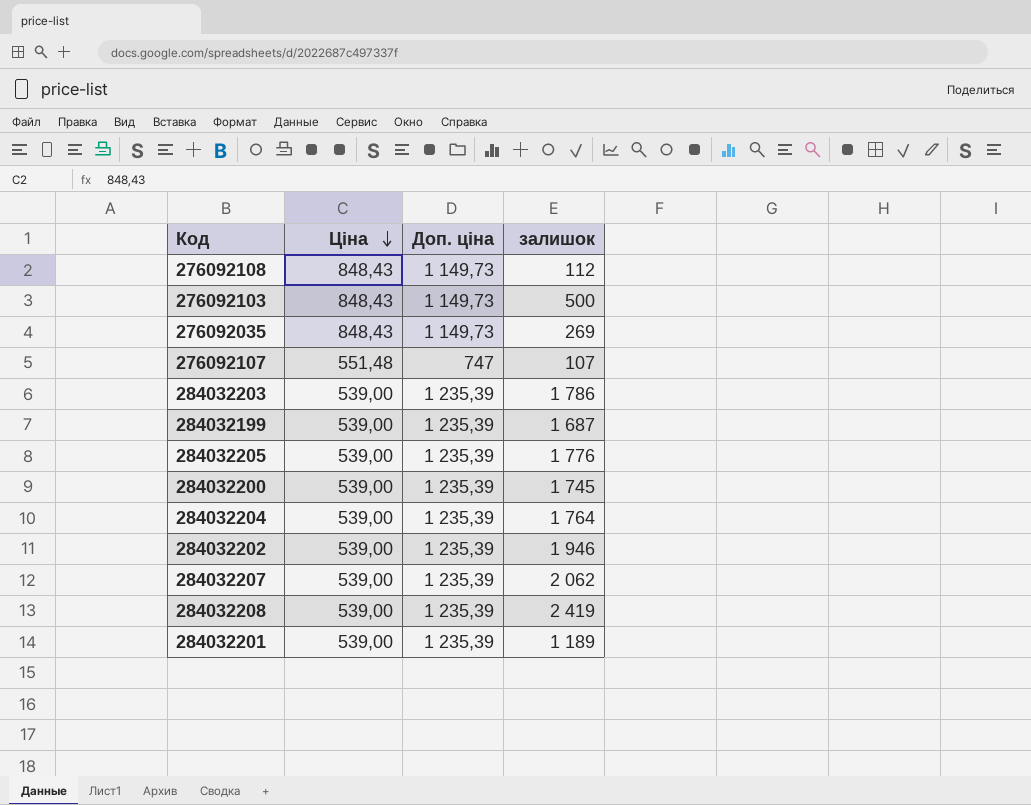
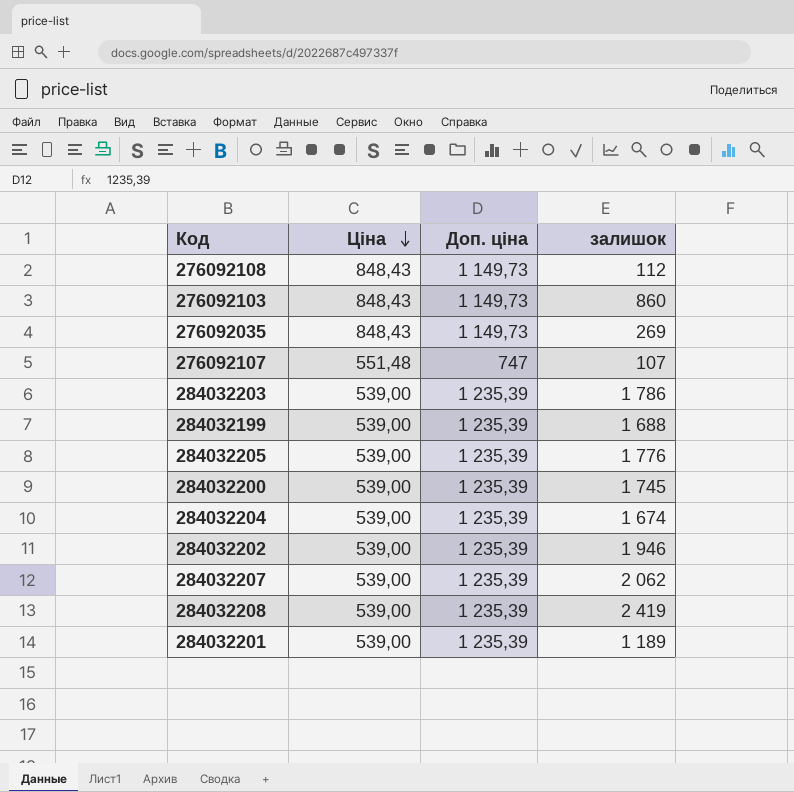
276092103 | залишок: 500 -> 860
284032199 | залишок: 1 687 -> 1 688
284032204 | залишок: 1 764 -> 1 674

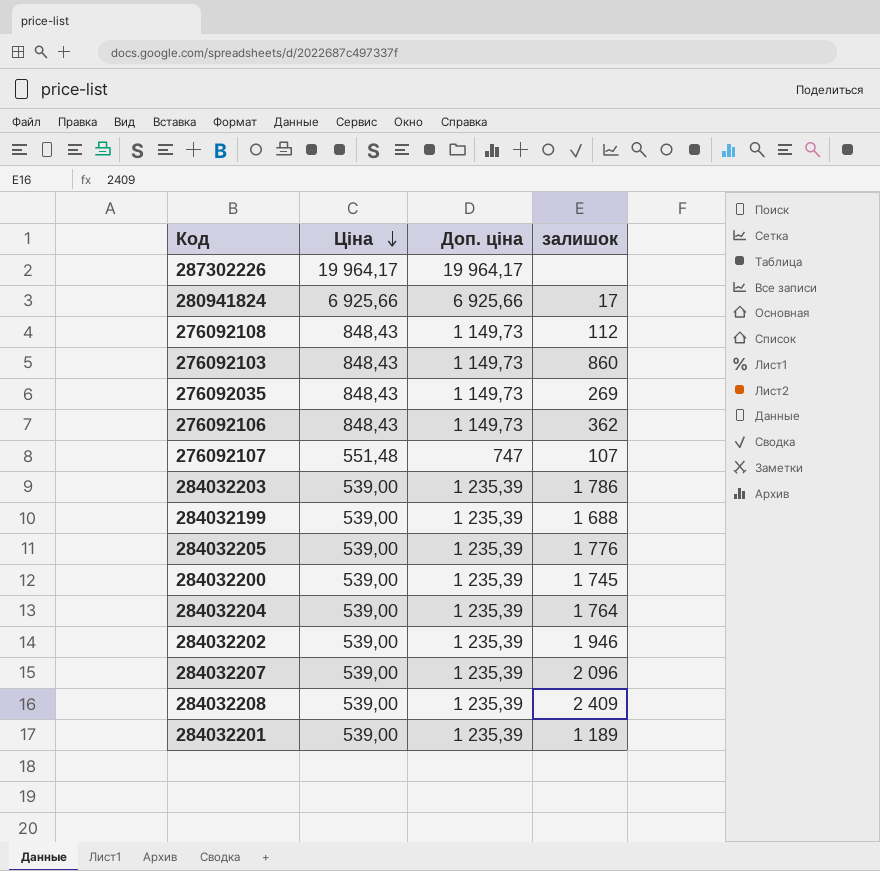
row 287302226: none -> 19 964,17 | 19 964,17 | none
row 280941824: none -> 6 925,66 | 6 925,66 | 17
row 276092106: none -> 848,43 | 1 149,73 | 362
284032204 | залишок: 1 674 -> 1 764
284032207 | залишок: 2 062 -> 2 096
284032208 | залишок: 2 419 -> 2 409

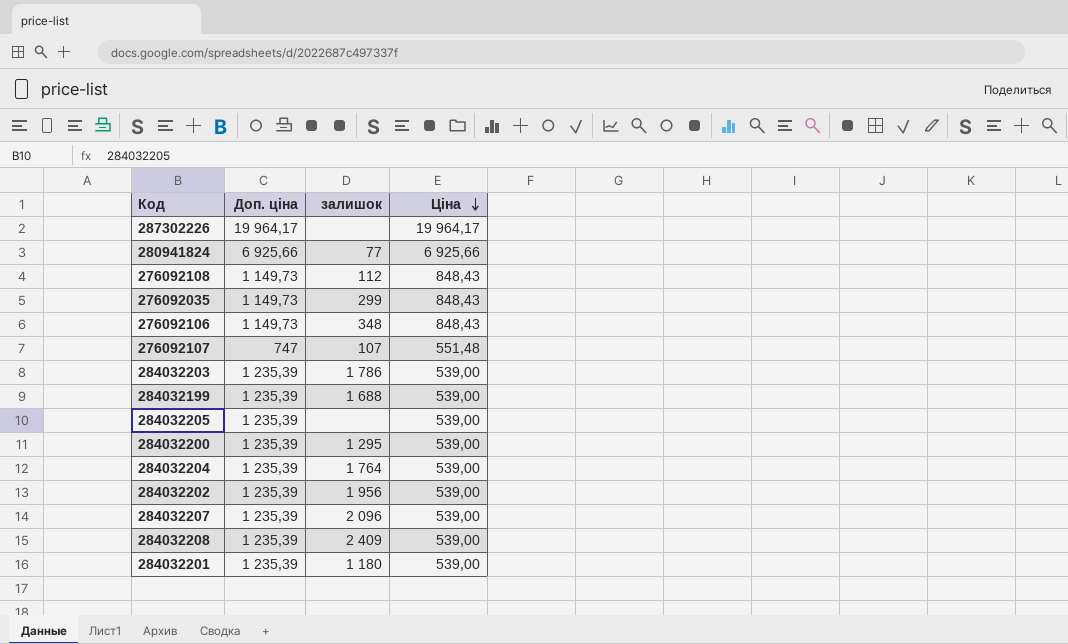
column Ціна | position: 2 -> 4
row 276092103: 848,43 | 1 149,73 | 860 -> none
280941824 | залишок: 17 -> 77
276092035 | залишок: 269 -> 299
276092106 | залишок: 362 -> 348
284032205 | залишок: 1 776 -> none
284032200 | залишок: 1 745 -> 1 295
284032202 | залишок: 1 946 -> 1 956
284032201 | залишок: 1 189 -> 1 180

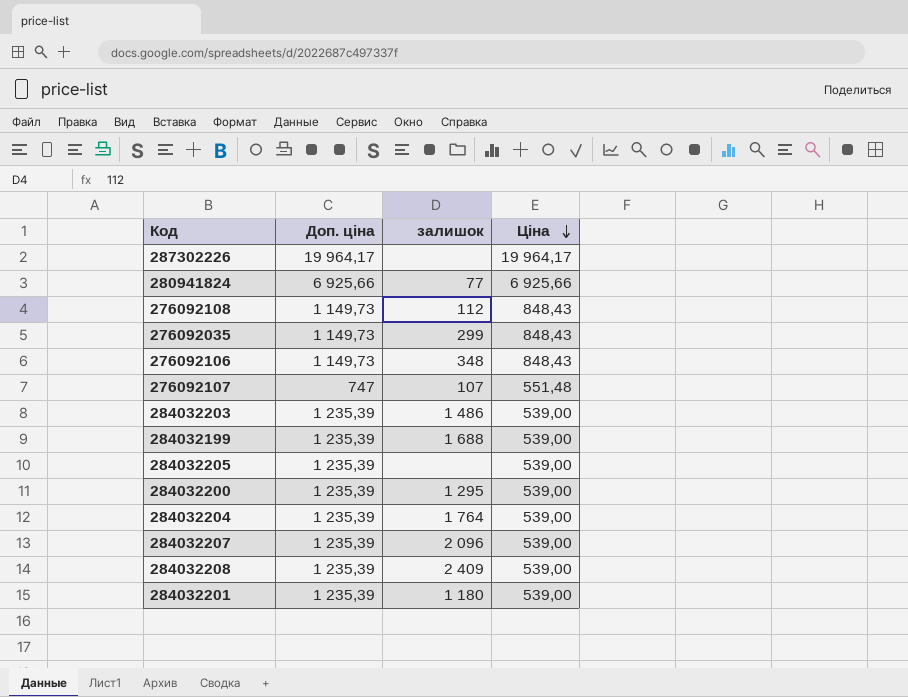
row 284032202: 1 235,39 | 1 956 | 539,00 -> none
284032203 | залишок: 1 786 -> 1 486

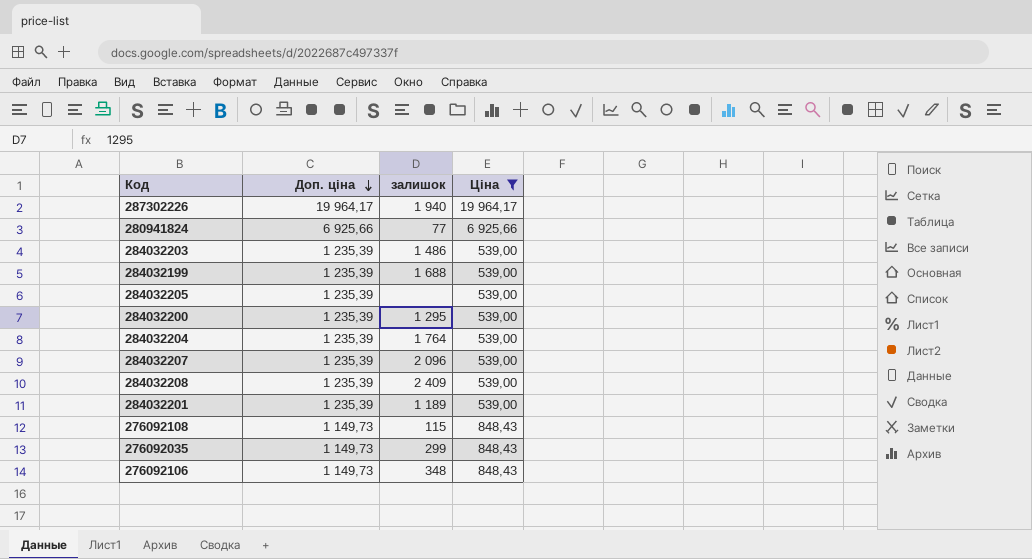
filter: none -> Ціна != 551,48
row order: Ціна descending -> Доп. ціна descending
287302226 | залишок: none -> 1 940
284032201 | залишок: 1 180 -> 1 189
276092108 | залишок: 112 -> 115

